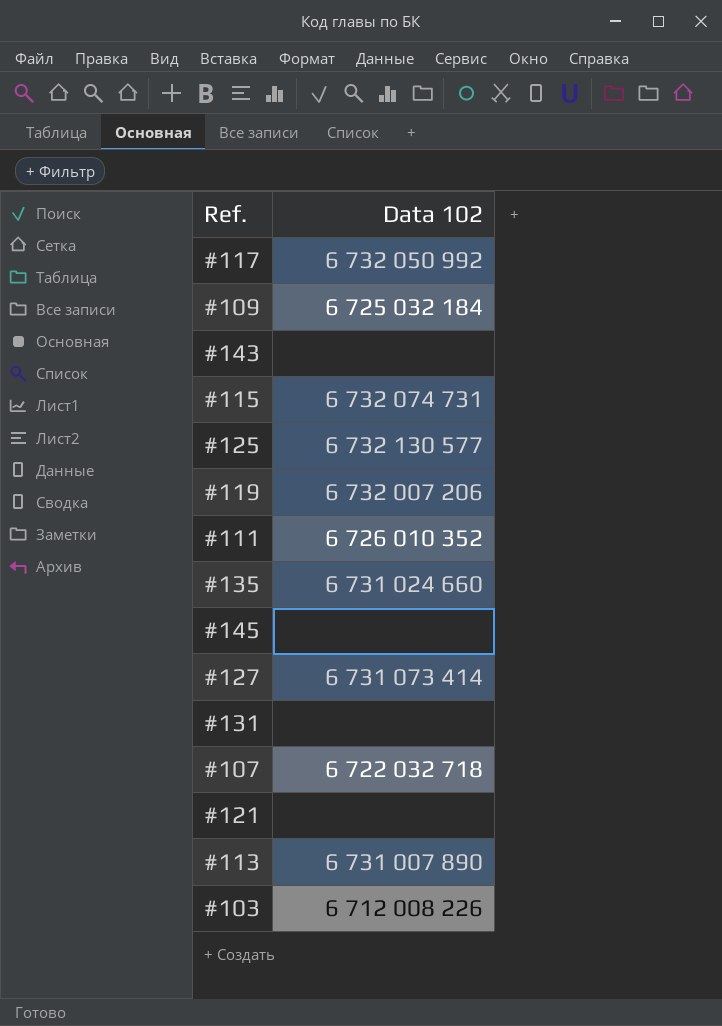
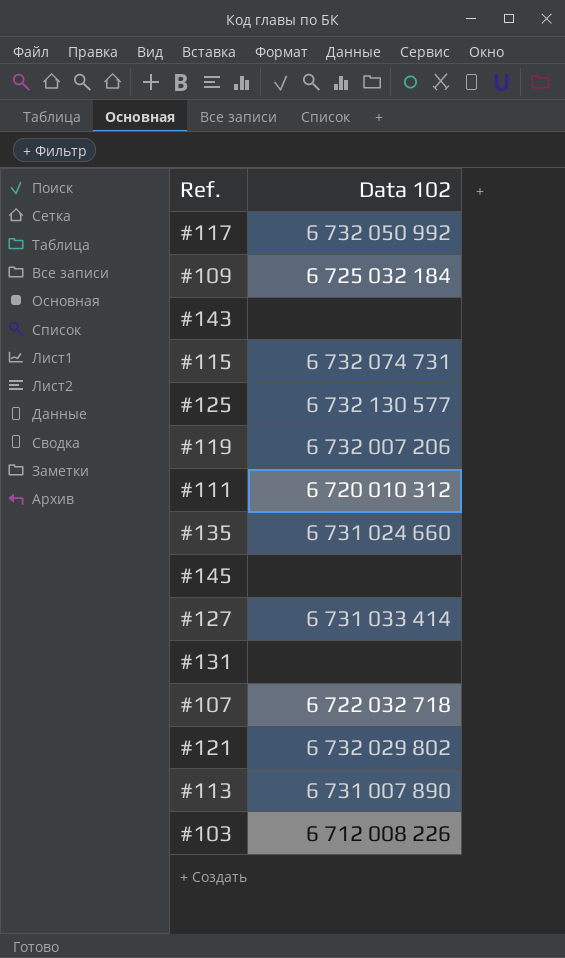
#111 | Data 102: 6 726 010 352 -> 6 720 010 312
#127 | Data 102: 6 731 073 414 -> 6 731 033 414
#121 | Data 102: none -> 6 732 029 802

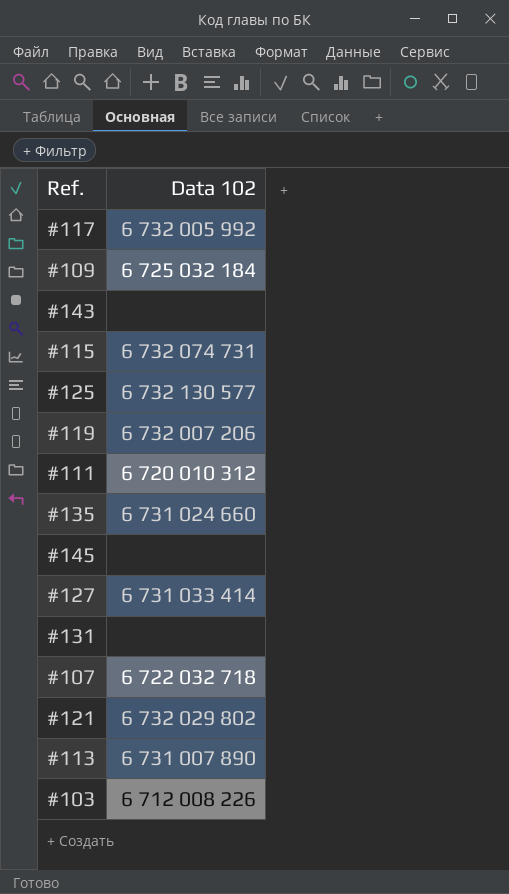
#117 | Data 102: 6 732 050 992 -> 6 732 005 992

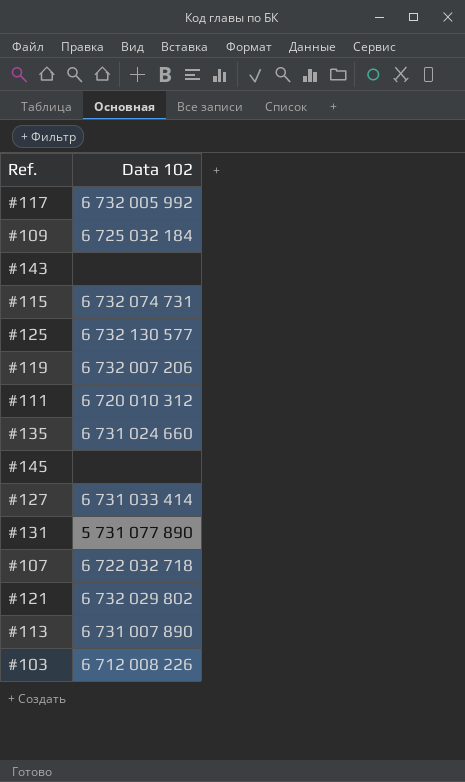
#131 | Data 102: none -> 5 731 077 890

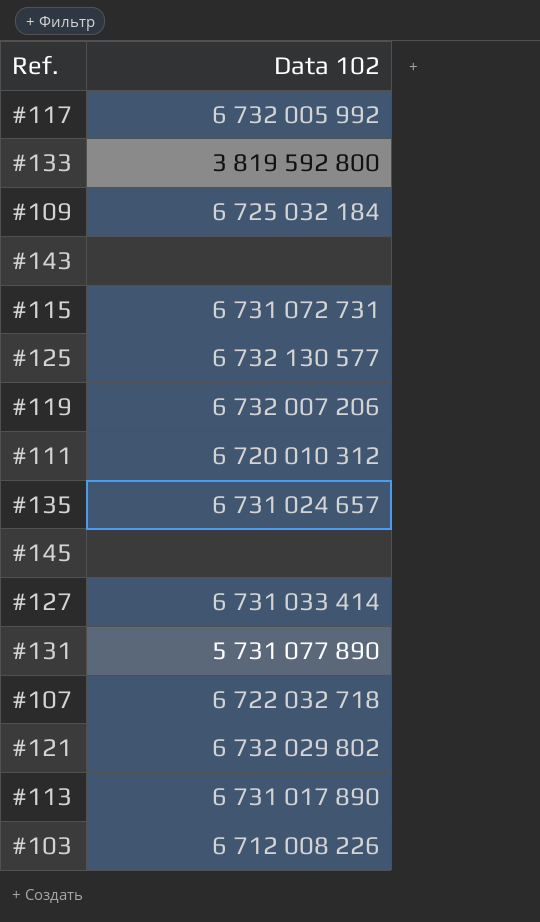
row #133: none -> 3 819 592 800
#115 | Data 102: 6 732 074 731 -> 6 731 072 731
#135 | Data 102: 6 731 024 660 -> 6 731 024 657
#113 | Data 102: 6 731 007 890 -> 6 731 017 890

